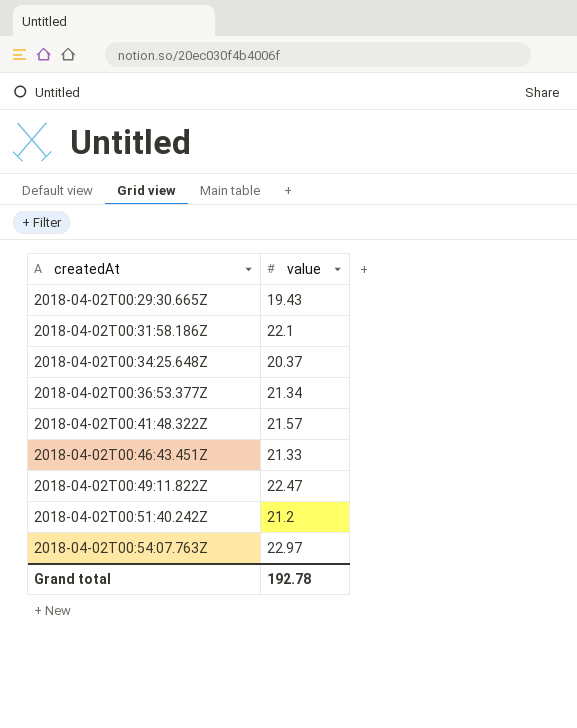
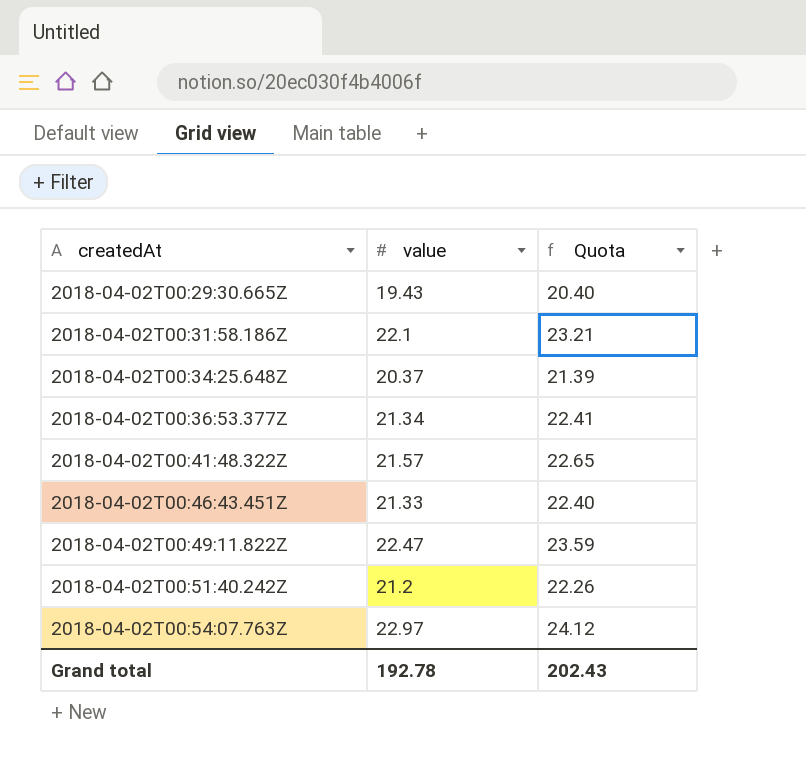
column Quota | formula: none -> [value] * 1.05

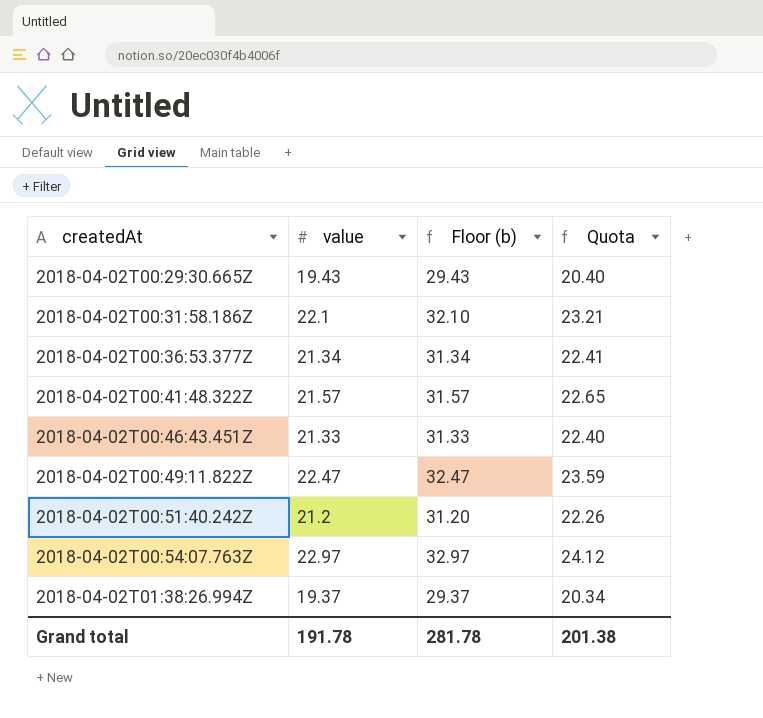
column Floor (b) | formula: none -> [value] + 10
row 2018-04-02T00:34:25.648Z: 20.37 | 21.39 -> none
row 2018-04-02T01:38:26.994Z: none -> 19.37 | 29.37 | 20.34
Grand total | value: 192.78 -> 191.78
Grand total | Quota: 202.43 -> 201.38

